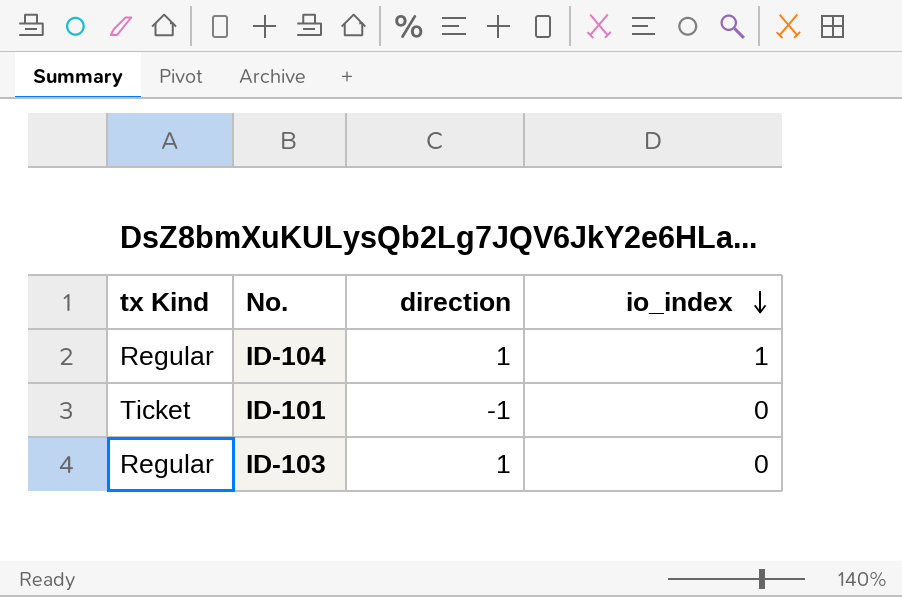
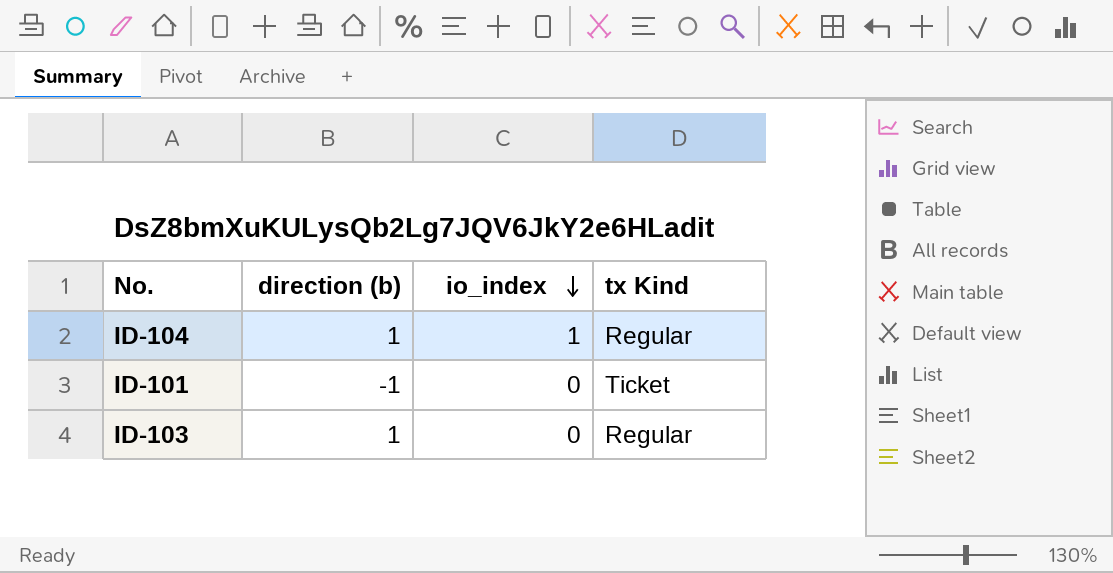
column name: direction -> direction (b)
column tx Kind | position: 1 -> 4

